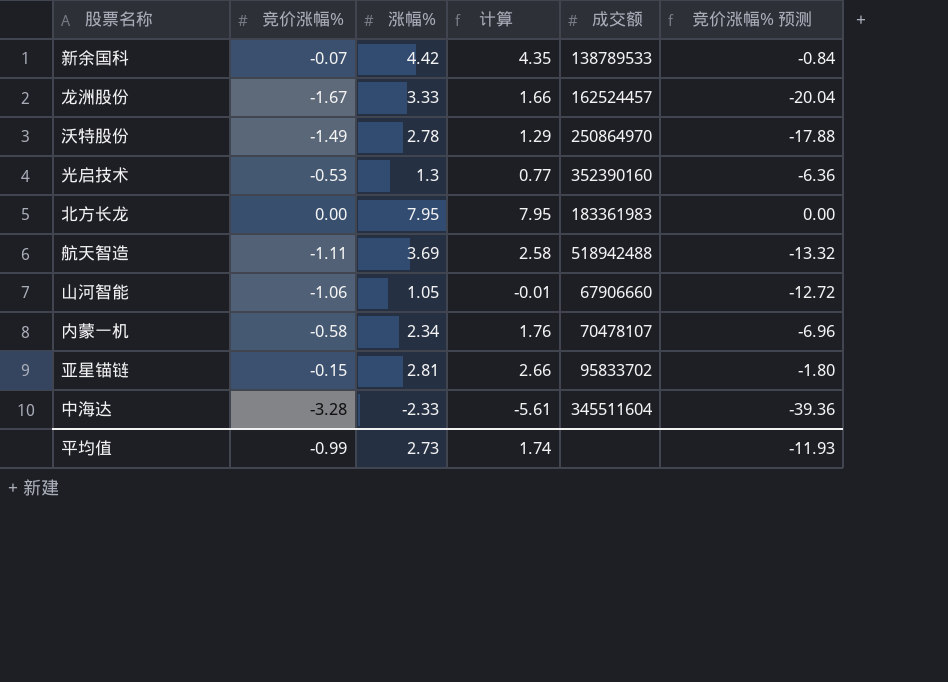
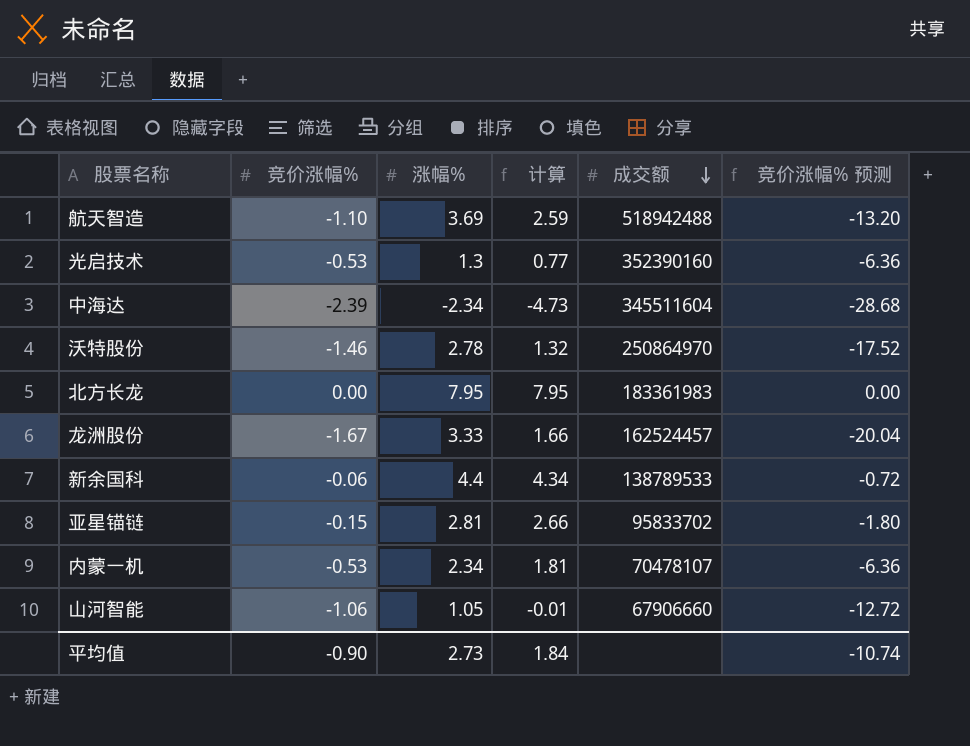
row order: none -> 成交额 descending
航天智造 | 竞价涨幅%: -1.11 -> -1.10
航天智造 | 计算: 2.58 -> 2.59
航天智造 | 竞价涨幅% 预测: -13.32 -> -13.20
中海达 | 竞价涨幅%: -3.28 -> -2.39
中海达 | 涨幅%: -2.33 -> -2.34
中海达 | 计算: -5.61 -> -4.73
中海达 | 竞价涨幅% 预测: -39.36 -> -28.68
沃特股份 | 竞价涨幅%: -1.49 -> -1.46
沃特股份 | 计算: 1.29 -> 1.32
沃特股份 | 竞价涨幅% 预测: -17.88 -> -17.52
新余国科 | 竞价涨幅%: -0.07 -> -0.06
新余国科 | 涨幅%: 4.42 -> 4.4
新余国科 | 计算: 4.35 -> 4.34
新余国科 | 竞价涨幅% 预测: -0.84 -> -0.72
内蒙一机 | 竞价涨幅%: -0.58 -> -0.53
内蒙一机 | 计算: 1.76 -> 1.81
内蒙一机 | 竞价涨幅% 预测: -6.96 -> -6.36
平均值 | 竞价涨幅%: -0.99 -> -0.90
平均值 | 计算: 1.74 -> 1.84
平均值 | 竞价涨幅% 预测: -11.93 -> -10.74

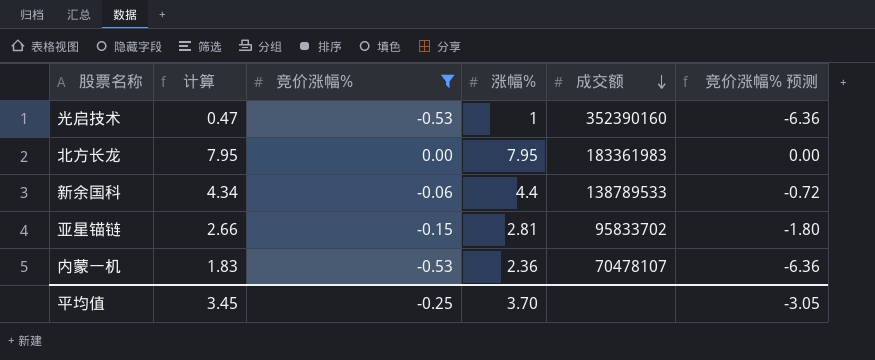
filter: none -> 竞价涨幅% >= -0.53
column 计算 | position: 4 -> 2
光启技术 | 计算: 0.77 -> 0.47
光启技术 | 涨幅%: 1.3 -> 1
内蒙一机 | 计算: 1.81 -> 1.83
内蒙一机 | 涨幅%: 2.34 -> 2.36
平均值 | 计算: 1.84 -> 3.45
平均值 | 竞价涨幅%: -0.90 -> -0.25
平均值 | 涨幅%: 2.73 -> 3.70
平均值 | 竞价涨幅% 预测: -10.74 -> -3.05

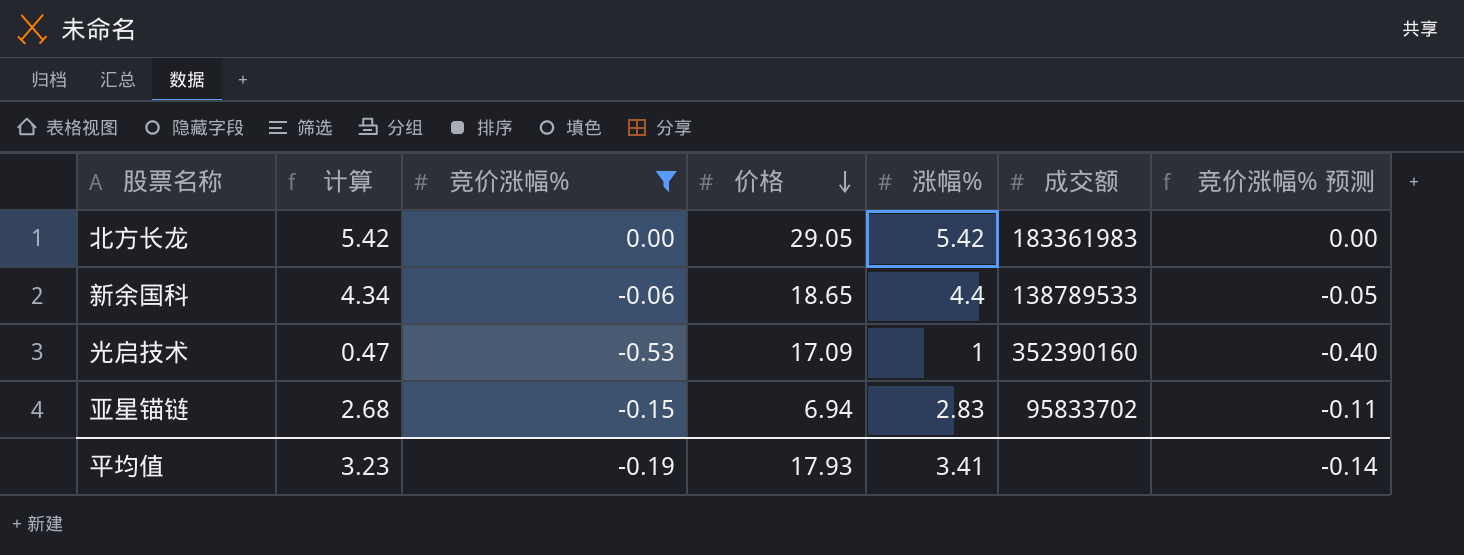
row order: 成交额 descending -> 价格 descending
column 价格 | position: none -> 4
column 竞价涨幅% 预测 | formula: [竞价涨幅%] * 12 -> [竞价涨幅%] * 0.75
row 内蒙一机: 1.83 | -0.53 | 2.36 | 70478107 | -6.36 -> none
北方长龙 | 计算: 7.95 -> 5.42
北方长龙 | 涨幅%: 7.95 -> 5.42
亚星锚链 | 计算: 2.66 -> 2.68
亚星锚链 | 涨幅%: 2.81 -> 2.83
平均值 | 计算: 3.45 -> 3.23
平均值 | 竞价涨幅%: -0.25 -> -0.19
平均值 | 涨幅%: 3.70 -> 3.41
平均值 | 竞价涨幅% 预测: -3.05 -> -0.14

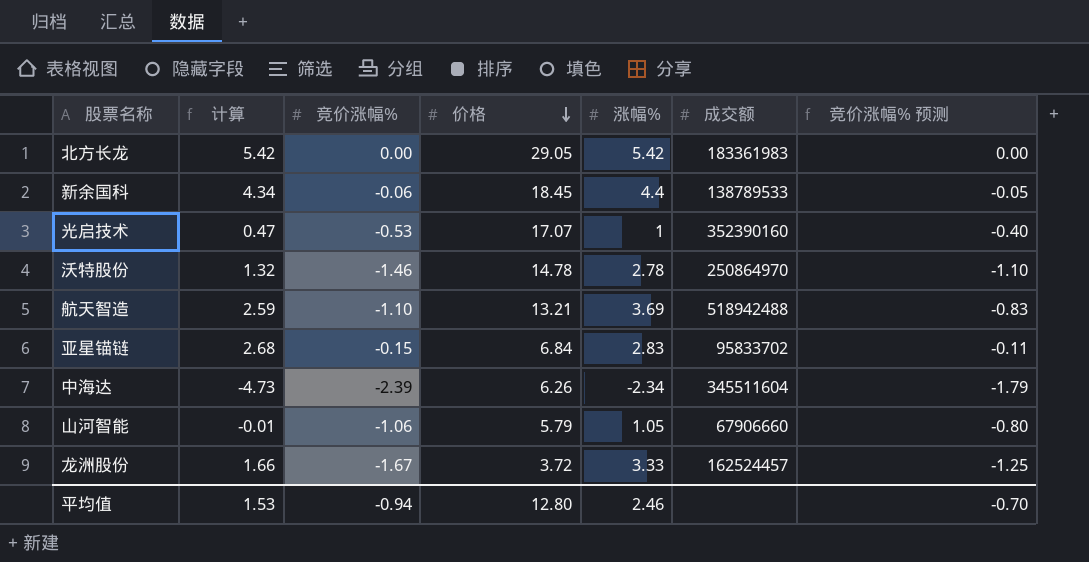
filter: 竞价涨幅% >= -0.53 -> none
新余国科 | 价格: 18.65 -> 18.45
光启技术 | 价格: 17.09 -> 17.07
亚星锚链 | 价格: 6.94 -> 6.84
平均值 | 计算: 3.23 -> 1.53
平均值 | 竞价涨幅%: -0.19 -> -0.94
平均值 | 价格: 17.93 -> 12.80
平均值 | 涨幅%: 3.41 -> 2.46
平均值 | 竞价涨幅% 预测: -0.14 -> -0.70

